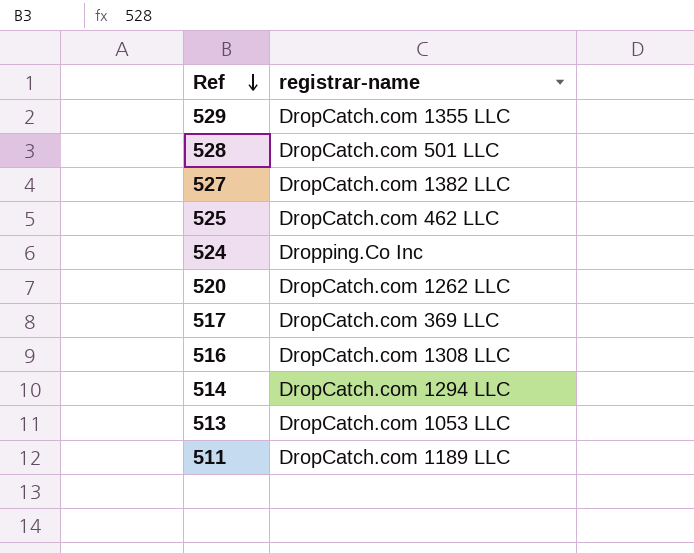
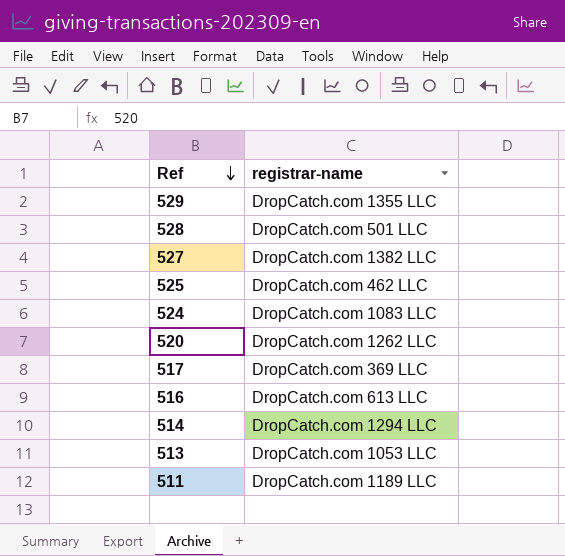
524 | registrar-name: Dropping.Co Inc -> DropCatch.com 1083 LLC
516 | registrar-name: DropCatch.com 1308 LLC -> DropCatch.com 613 LLC

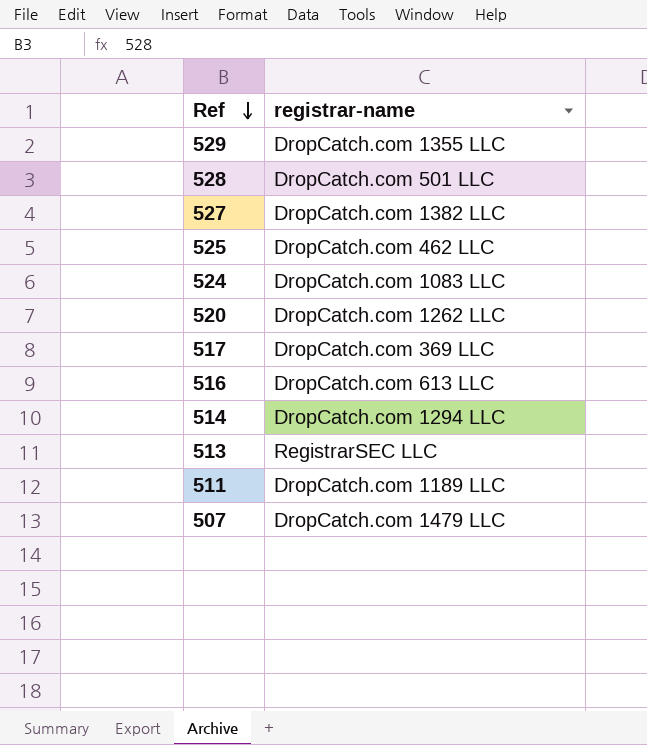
513 | registrar-name: DropCatch.com 1053 LLC -> RegistrarSEC LLC
row 507: none -> DropCatch.com 1479 LLC

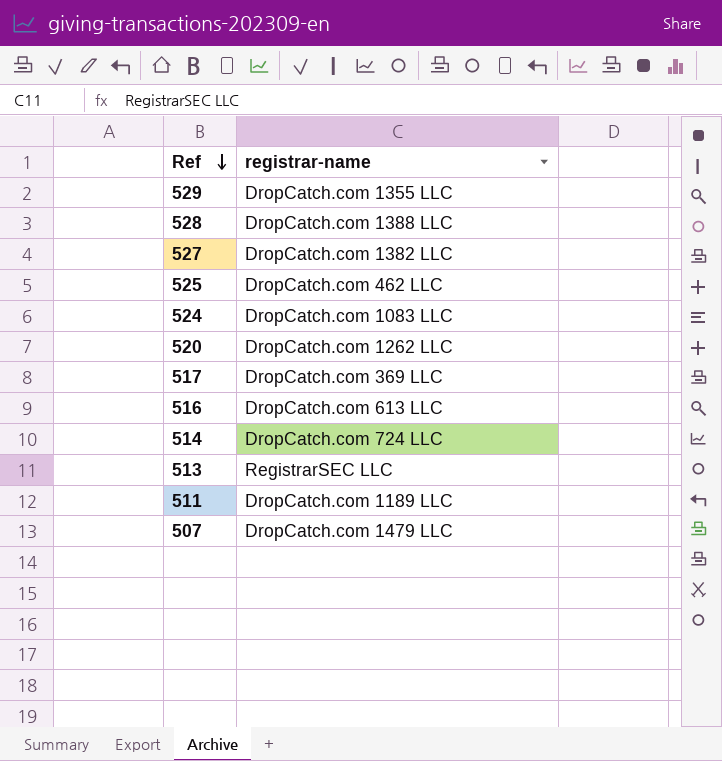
528 | registrar-name: DropCatch.com 501 LLC -> DropCatch.com 1388 LLC
514 | registrar-name: DropCatch.com 1294 LLC -> DropCatch.com 724 LLC

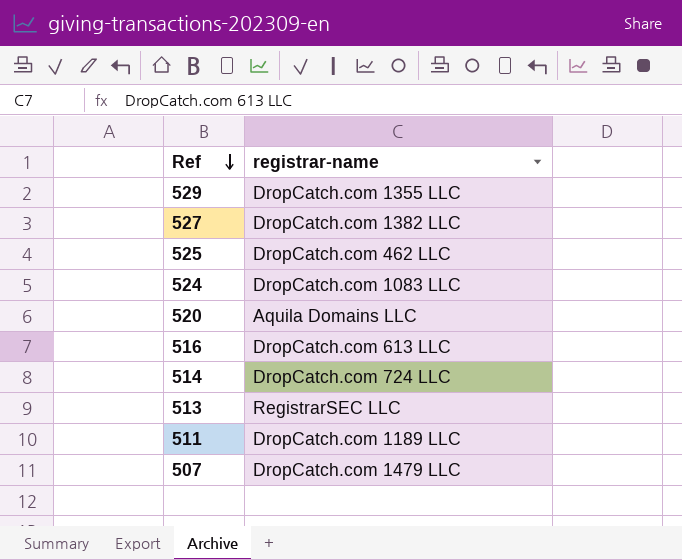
row 528: DropCatch.com 1388 LLC -> none
row 517: DropCatch.com 369 LLC -> none
520 | registrar-name: DropCatch.com 1262 LLC -> Aquila Domains LLC

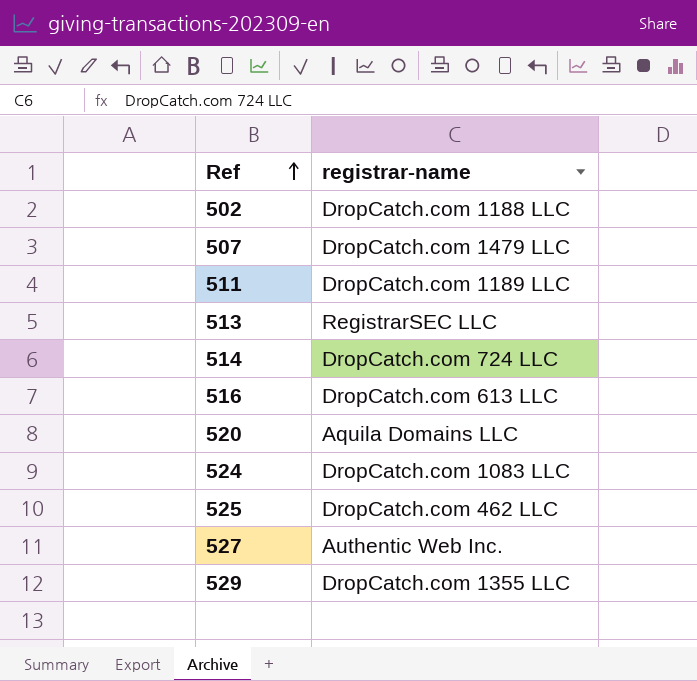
row order: Ref descending -> Ref ascending
row 502: none -> DropCatch.com 1188 LLC
527 | registrar-name: DropCatch.com 1382 LLC -> Authentic Web Inc.

